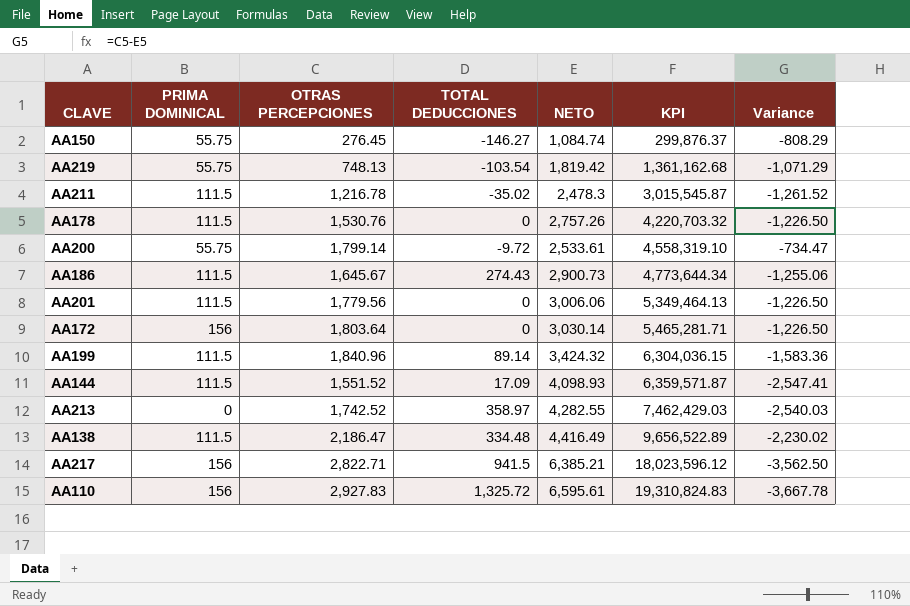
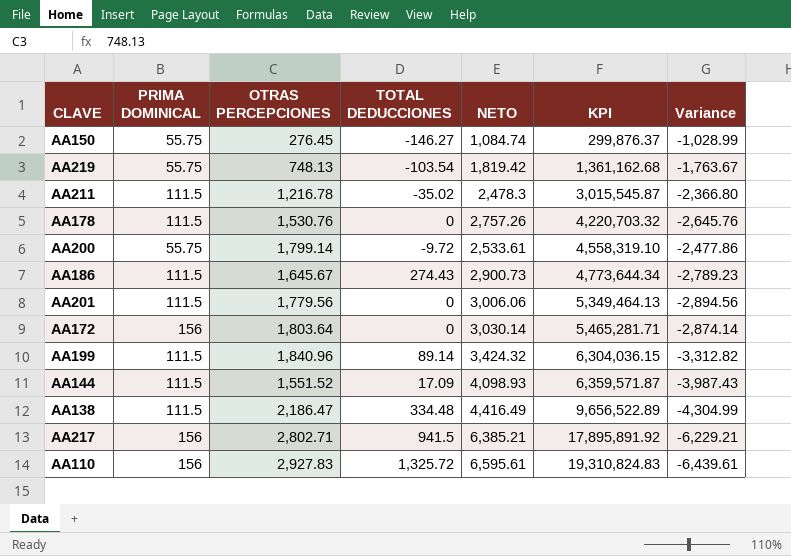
column Variance | formula: [OTRAS PERCEPCIONES] - [NETO] -> [PRIMA DOMINICAL] - [NETO]
row AA213: 0 | 1,742.52 | 358.97 | 4,282.55 | 7,462,429.03 | -2,540.03 -> none
AA217 | OTRAS PERCEPCIONES: 2,822.71 -> 2,802.71
AA217 | KPI: 18,023,596.12 -> 17,895,891.92

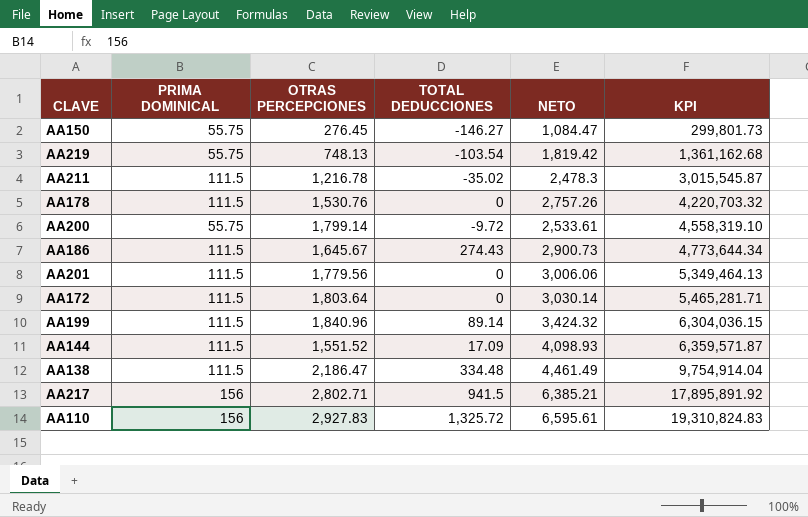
column Variance | formula: [PRIMA DOMINICAL] - [NETO] -> none
AA150 | NETO: 1,084.74 -> 1,084.47
AA150 | KPI: 299,876.37 -> 299,801.73
AA172 | PRIMA DOMINICAL: 156 -> 111.5
AA138 | NETO: 4,416.49 -> 4,461.49
AA138 | KPI: 9,656,522.89 -> 9,754,914.04

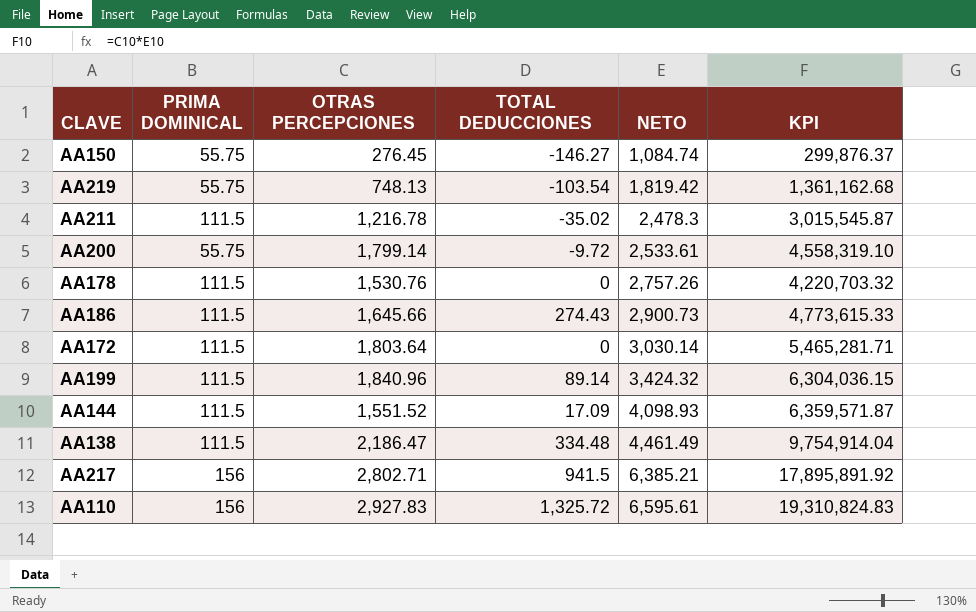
row order: KPI ascending -> NETO ascending
row AA201: 111.5 | 1,779.56 | 0 | 3,006.06 | 5,349,464.13 -> none
AA150 | NETO: 1,084.47 -> 1,084.74
AA150 | KPI: 299,801.73 -> 299,876.37
AA186 | OTRAS PERCEPCIONES: 1,645.67 -> 1,645.66
AA186 | KPI: 4,773,644.34 -> 4,773,615.33

